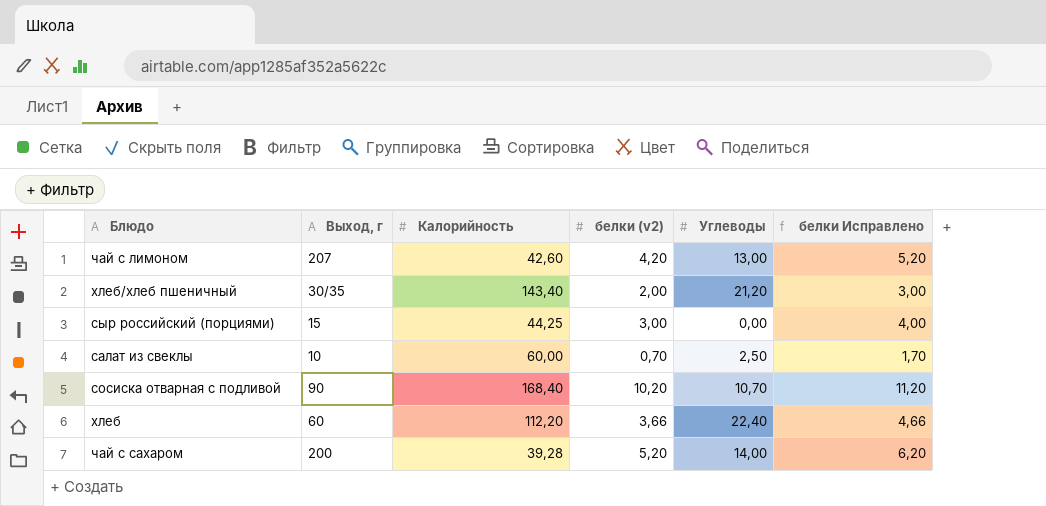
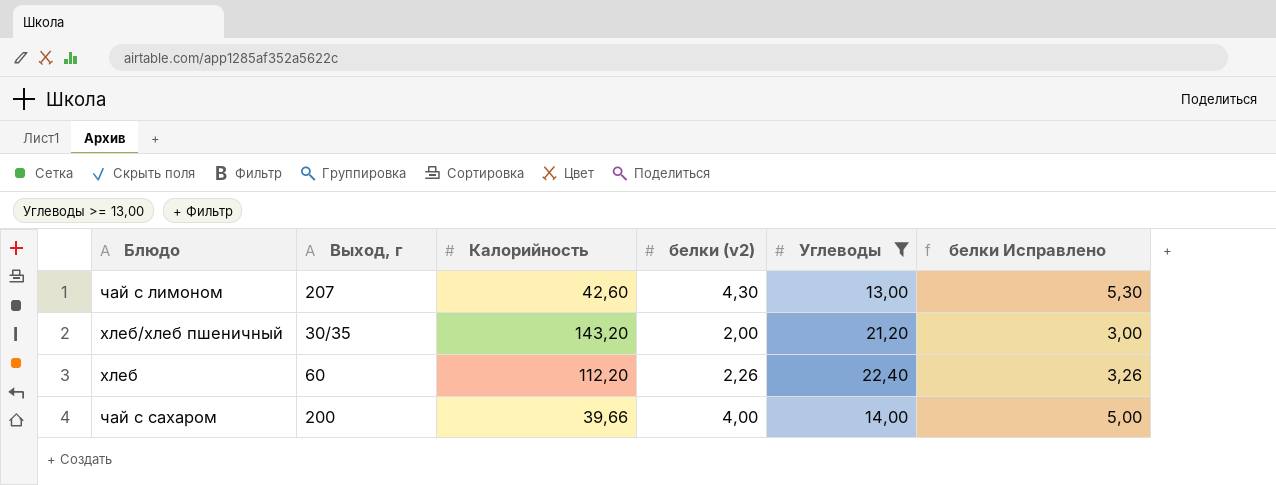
filter: none -> Углеводы >= 13,00
чай с лимоном | белки (v2): 4,20 -> 4,30
чай с лимоном | белки Исправлено: 5,20 -> 5,30
хлеб/хлеб пшеничный | Калорийность: 143,40 -> 143,20
хлеб | белки (v2): 3,66 -> 2,26
хлеб | белки Исправлено: 4,66 -> 3,26
чай с сахаром | Калорийность: 39,28 -> 39,66
чай с сахаром | белки (v2): 5,20 -> 4,00
чай с сахаром | белки Исправлено: 6,20 -> 5,00

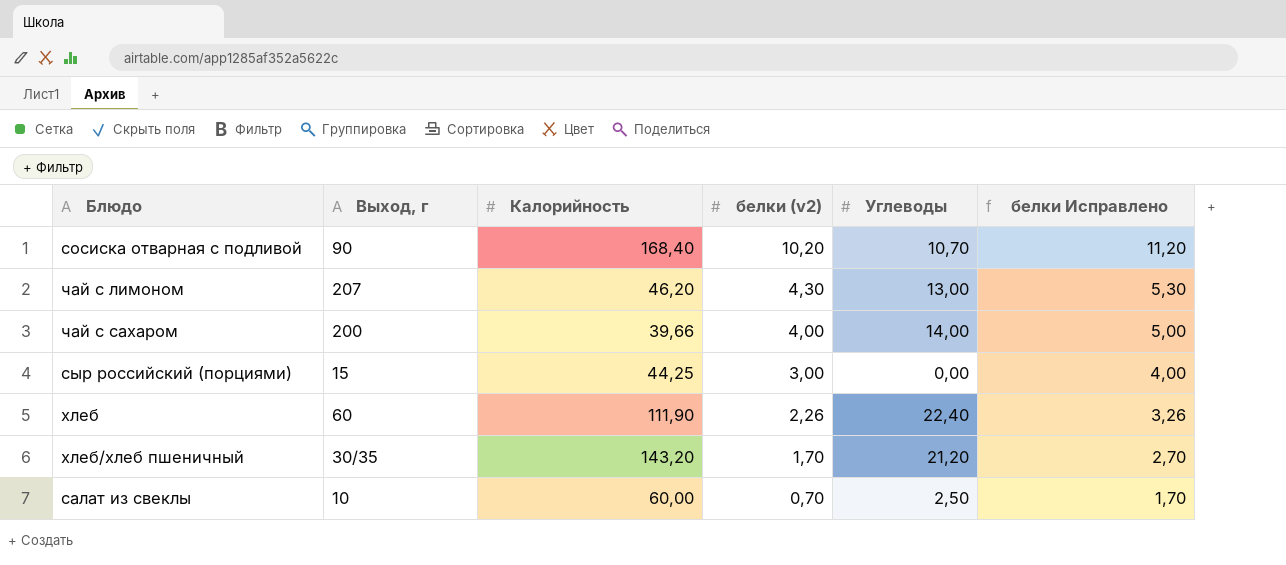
filter: Углеводы >= 13,00 -> none
row order: none -> белки (v2) descending
чай с лимоном | Калорийность: 42,60 -> 46,20
хлеб | Калорийность: 112,20 -> 111,90
хлеб/хлеб пшеничный | белки (v2): 2,00 -> 1,70
хлеб/хлеб пшеничный | белки Исправлено: 3,00 -> 2,70

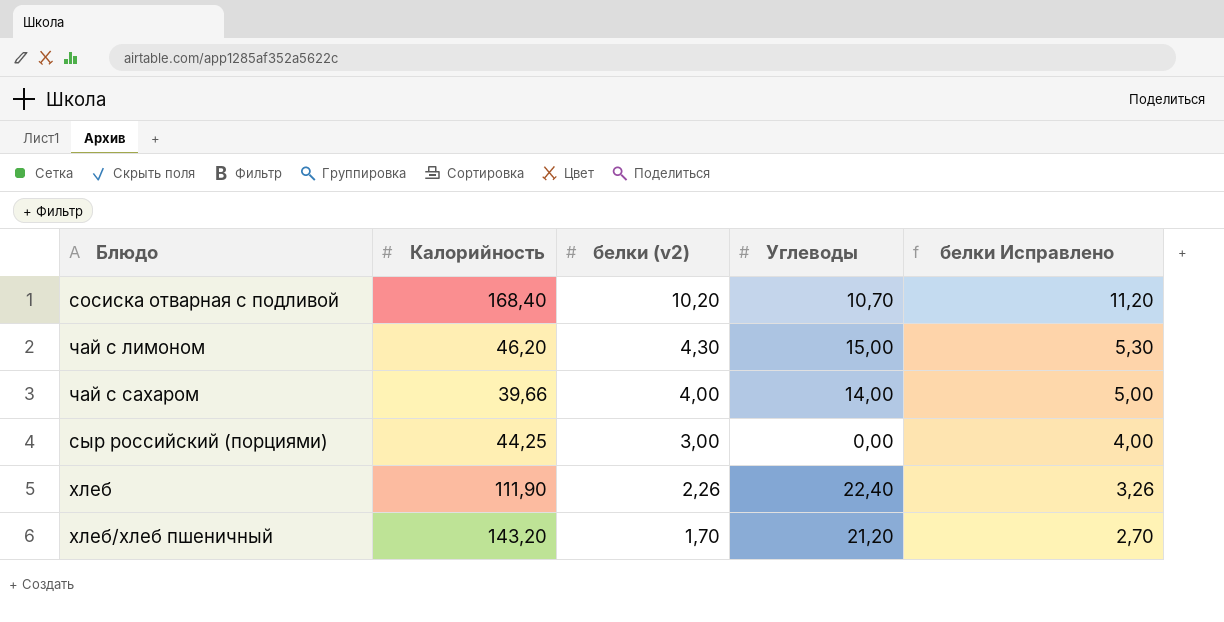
column Выход, г | position: 2 -> none
row салат из свеклы: 10 | 60,00 | 0,70 | 2,50 | 1,70 -> none
чай с лимоном | Углеводы: 13,00 -> 15,00

